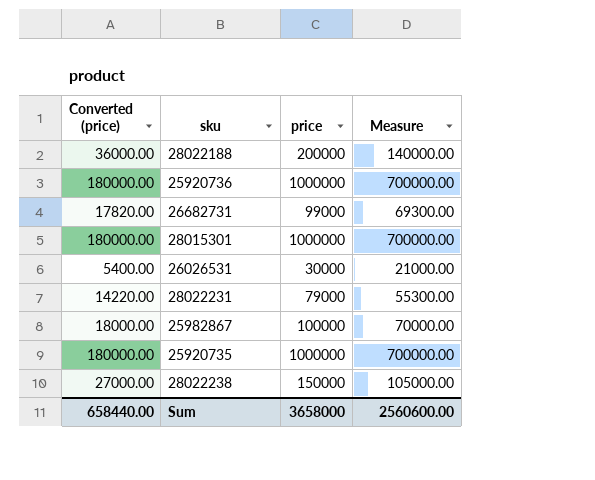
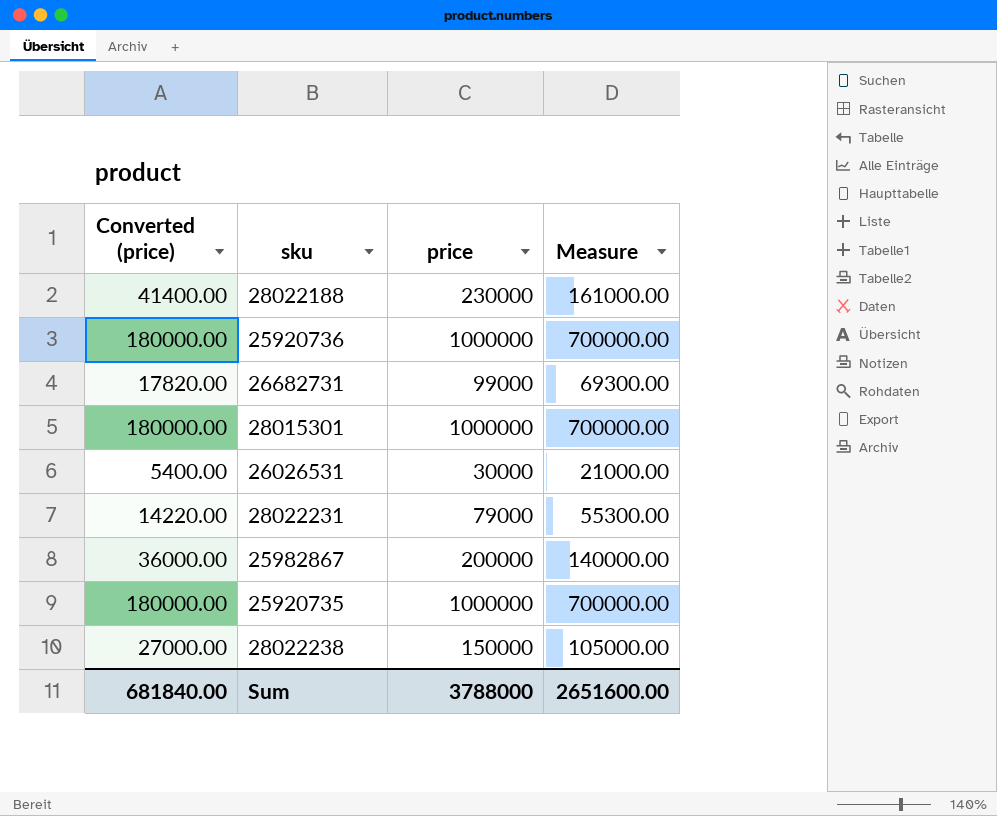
28022188 | Converted (price): 36000.00 -> 41400.00
28022188 | price: 200000 -> 230000
28022188 | Measure: 140000.00 -> 161000.00
25982867 | Converted (price): 18000.00 -> 36000.00
25982867 | price: 100000 -> 200000
25982867 | Measure: 70000.00 -> 140000.00
Sum | Converted (price): 658440.00 -> 681840.00
Sum | price: 3658000 -> 3788000
Sum | Measure: 2560600.00 -> 2651600.00

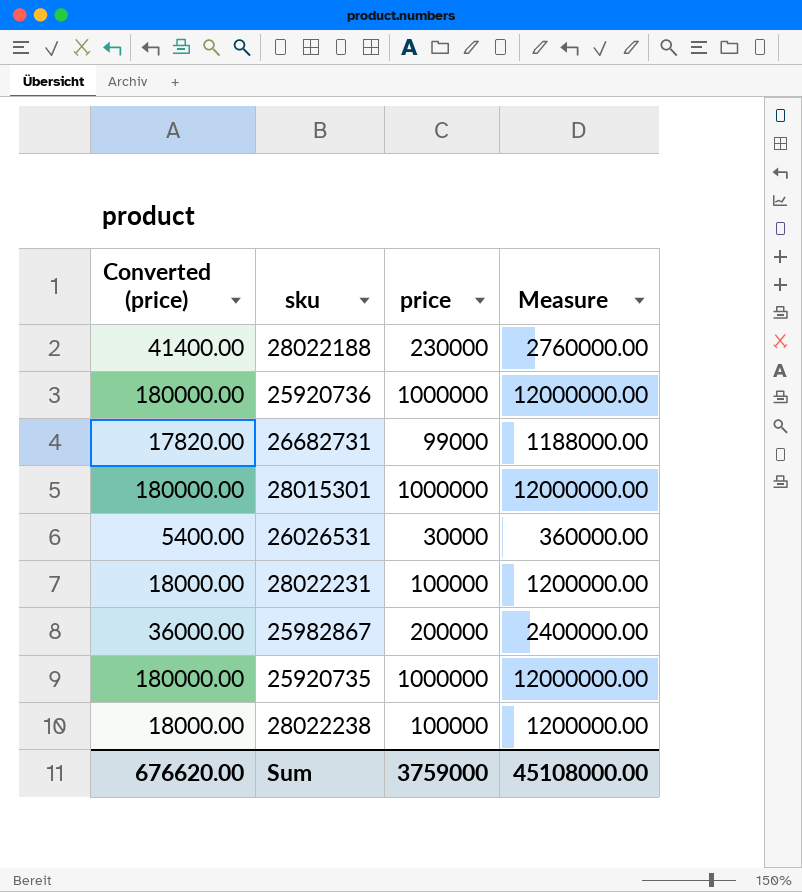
column Measure | formula: [price] * 0.7 -> [price] * 12
28022231 | Converted (price): 14220.00 -> 18000.00
28022231 | price: 79000 -> 100000
28022238 | Converted (price): 27000.00 -> 18000.00
28022238 | price: 150000 -> 100000
Sum | Converted (price): 681840.00 -> 676620.00
Sum | price: 3788000 -> 3759000
Sum | Measure: 2651600.00 -> 45108000.00

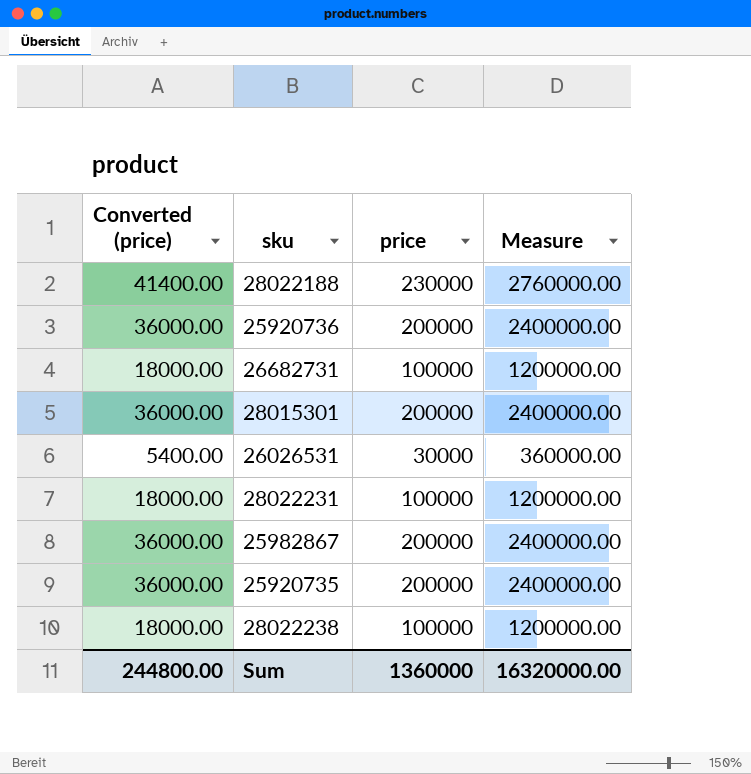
25920736 | Converted (price): 180000.00 -> 36000.00
25920736 | price: 1000000 -> 200000
25920736 | Measure: 12000000.00 -> 2400000.00
26682731 | Converted (price): 17820.00 -> 18000.00
26682731 | price: 99000 -> 100000
26682731 | Measure: 1188000.00 -> 1200000.00
28015301 | Converted (price): 180000.00 -> 36000.00
28015301 | price: 1000000 -> 200000
28015301 | Measure: 12000000.00 -> 2400000.00
25920735 | Converted (price): 180000.00 -> 36000.00
25920735 | price: 1000000 -> 200000
25920735 | Measure: 12000000.00 -> 2400000.00
Sum | Converted (price): 676620.00 -> 244800.00
Sum | price: 3759000 -> 1360000
Sum | Measure: 45108000.00 -> 16320000.00

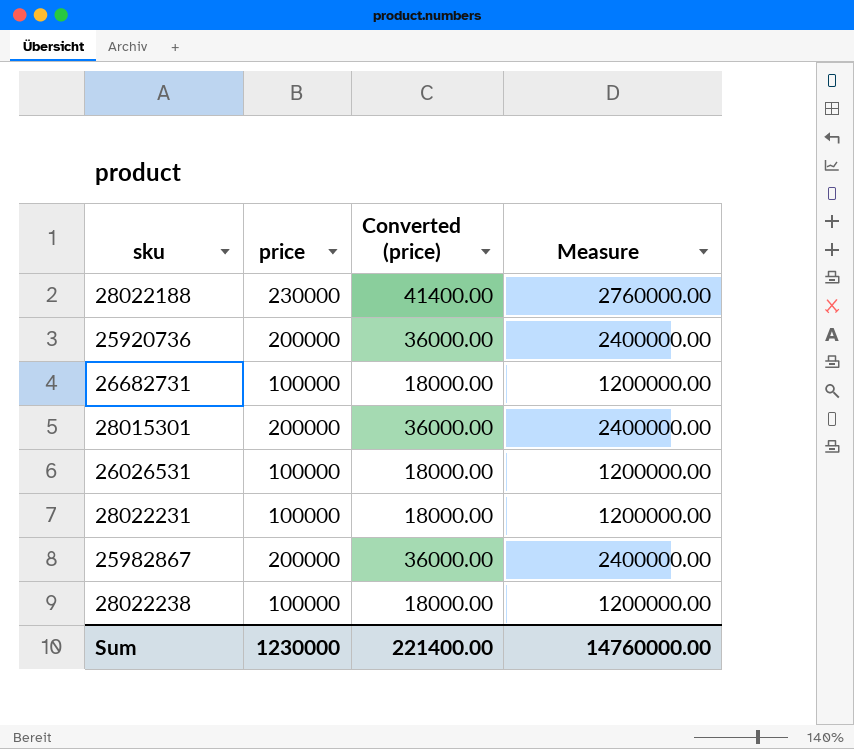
column Converted (price) | position: 1 -> 3
row 25920735: 36000.00 | 200000 | 2400000.00 -> none
26026531 | price: 30000 -> 100000
26026531 | Converted (price): 5400.00 -> 18000.00
26026531 | Measure: 360000.00 -> 1200000.00
Sum | price: 1360000 -> 1230000
Sum | Converted (price): 244800.00 -> 221400.00
Sum | Measure: 16320000.00 -> 14760000.00

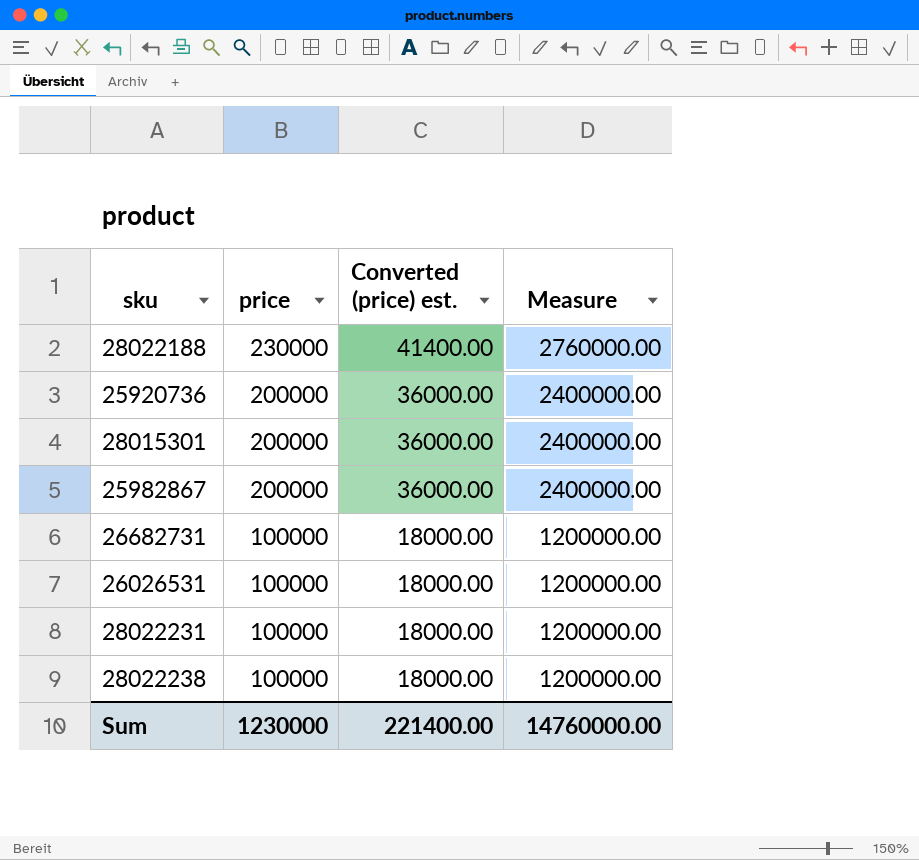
row order: none -> price descending
column name: Converted (price) -> Converted (price) est.

